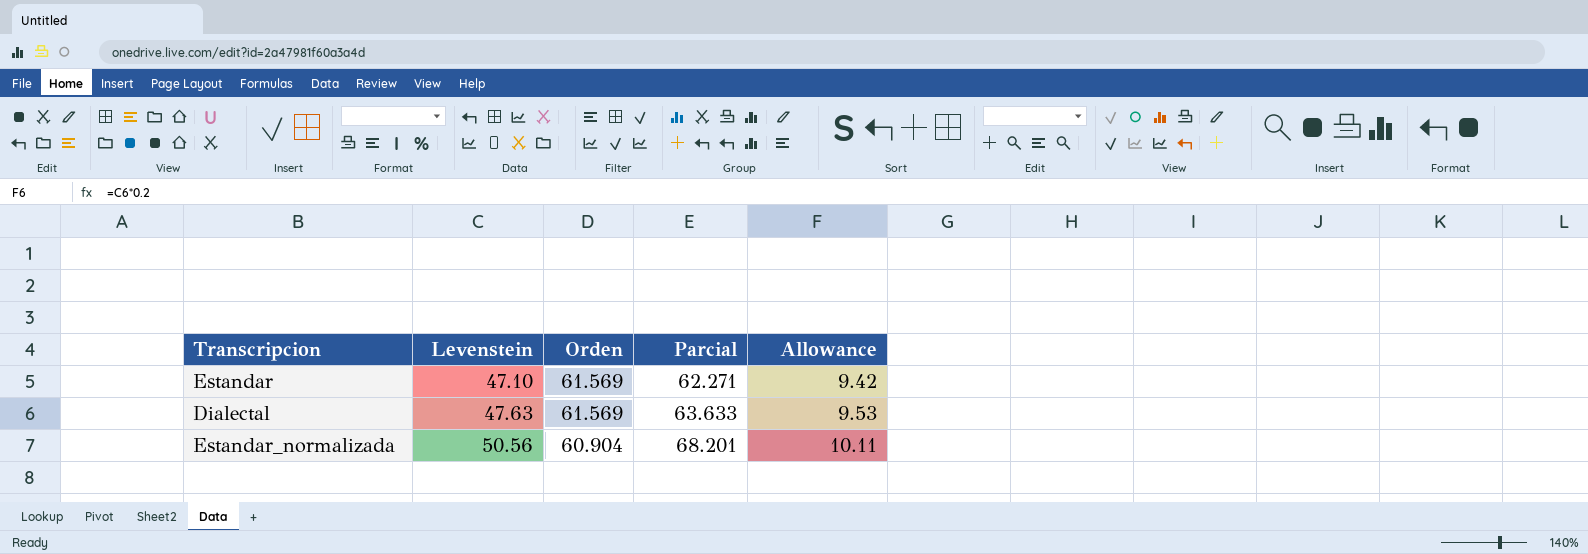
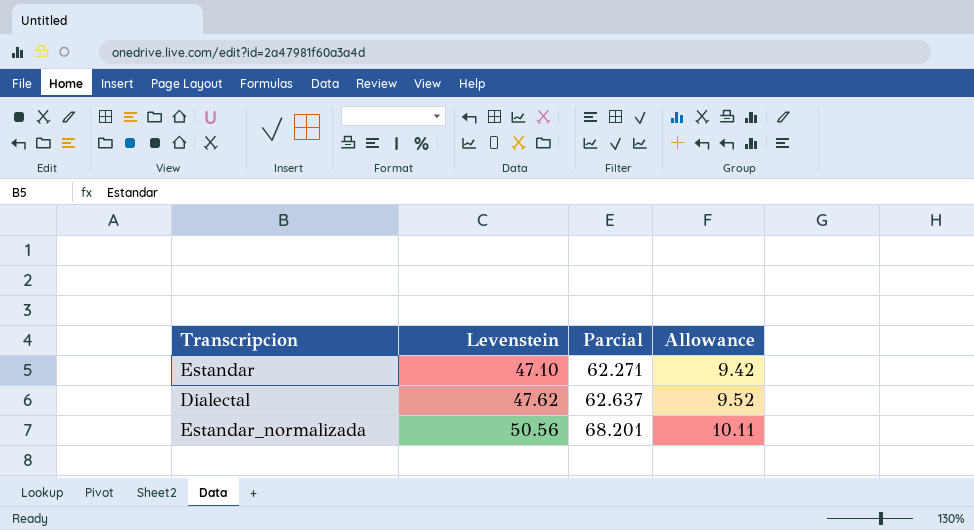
column Orden | position: 3 -> none
Dialectal | Levenstein: 47.63 -> 47.62
Dialectal | Parcial: 63.633 -> 62.637
Dialectal | Allowance: 9.53 -> 9.52

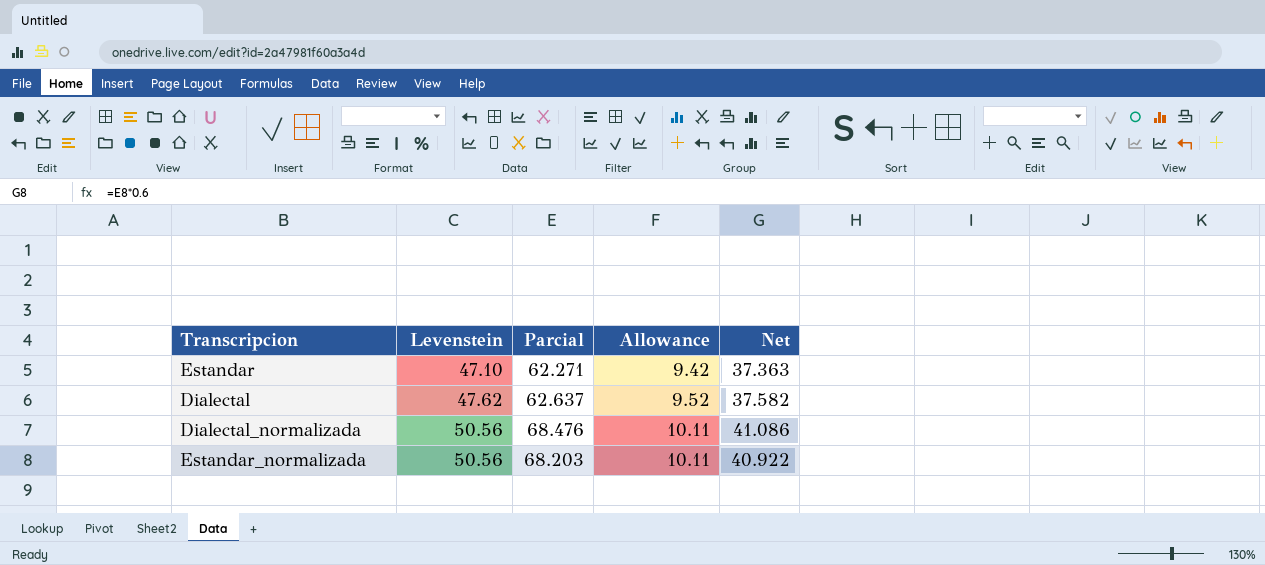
column Net | formula: none -> [Parcial] * 0.6
row Dialectal_normalizada: none -> 50.56 | 68.476 | 10.11 | 41.086
Estandar_normalizada | Parcial: 68.201 -> 68.203

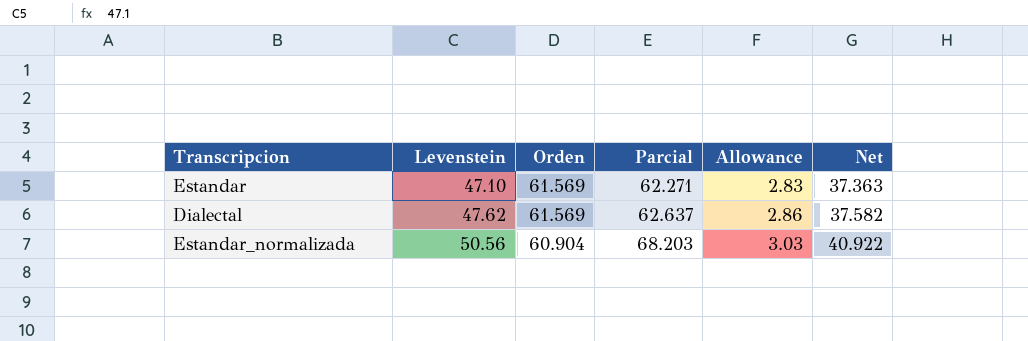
column Orden | position: none -> 3
column Allowance | formula: [Levenstein] * 0.2 -> [Levenstein] * 0.06
row Dialectal_normalizada: 50.56 | 68.476 | 10.11 | 41.086 -> none

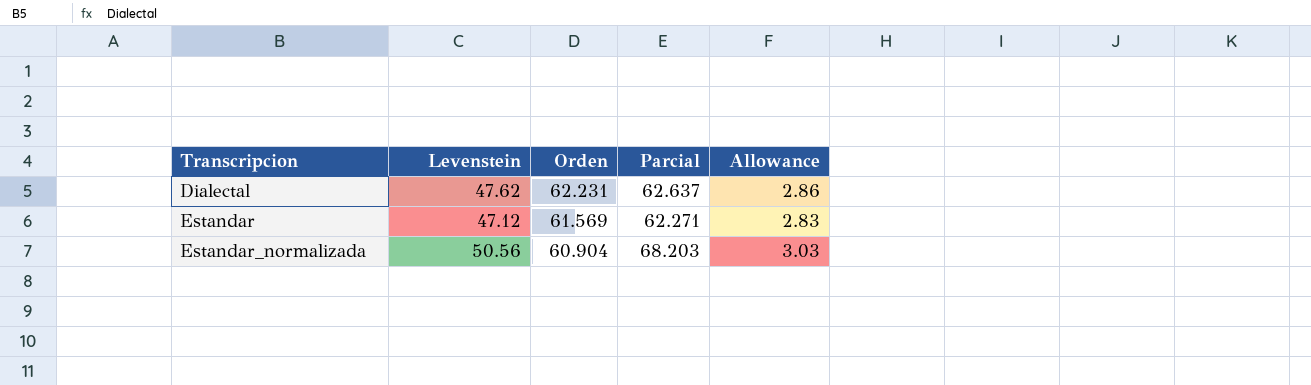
row order: Levenstein ascending -> Transcripcion ascending
column Net | formula: [Parcial] * 0.6 -> none
Dialectal | Orden: 61.569 -> 62.231
Estandar | Levenstein: 47.10 -> 47.12

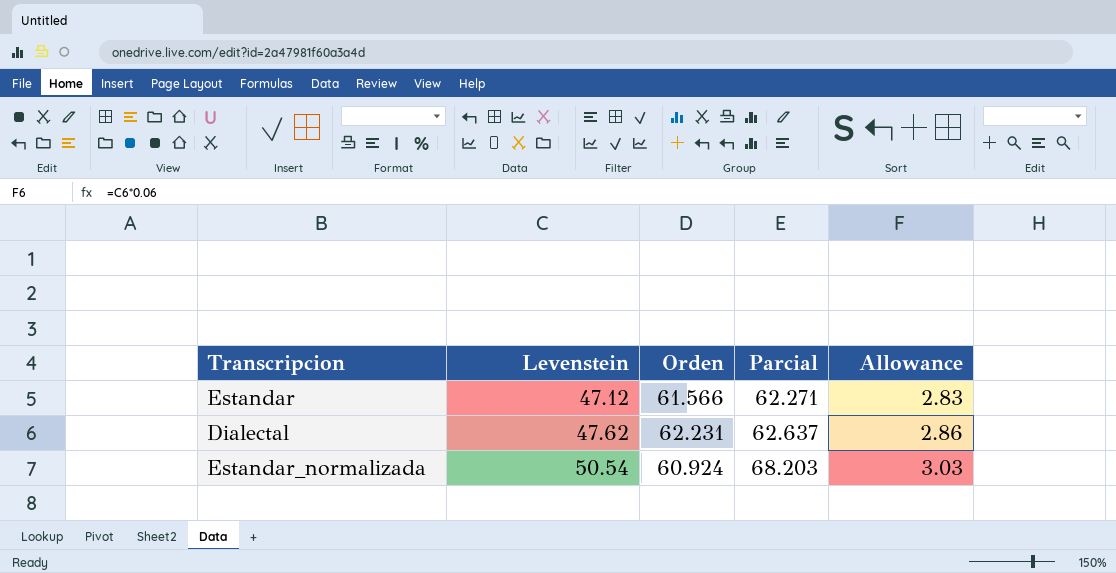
row order: Transcripcion ascending -> Levenstein ascending
Estandar | Orden: 61.569 -> 61.566
Estandar_normalizada | Levenstein: 50.56 -> 50.54
Estandar_normalizada | Orden: 60.904 -> 60.924

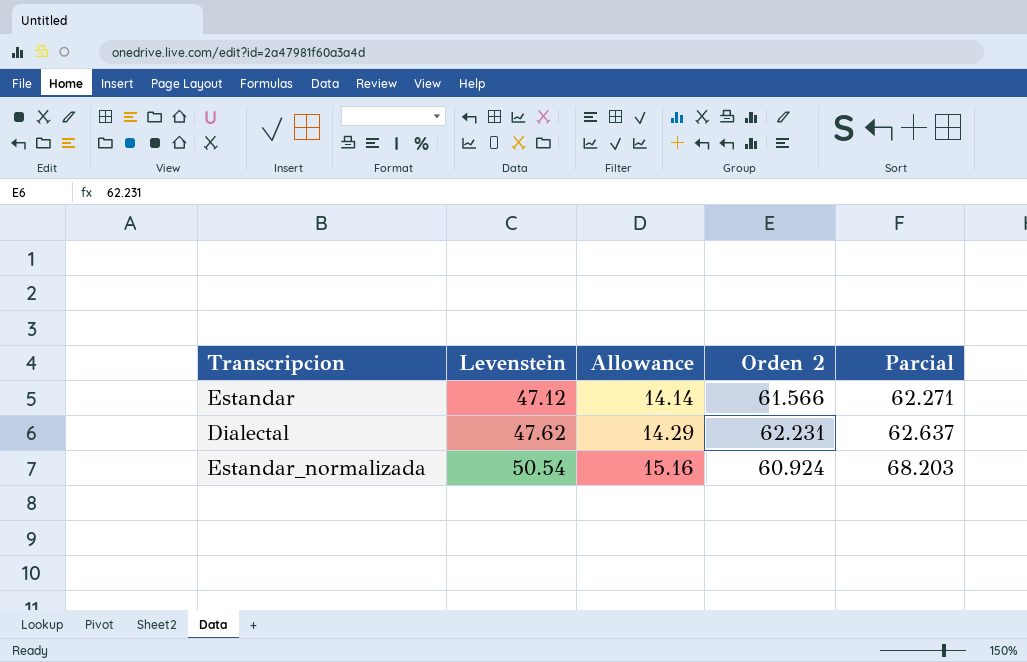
column Allowance | formula: [Levenstein] * 0.06 -> [Levenstein] * 0.3
column Allowance | position: 5 -> 3
column name: Orden -> Orden 2

